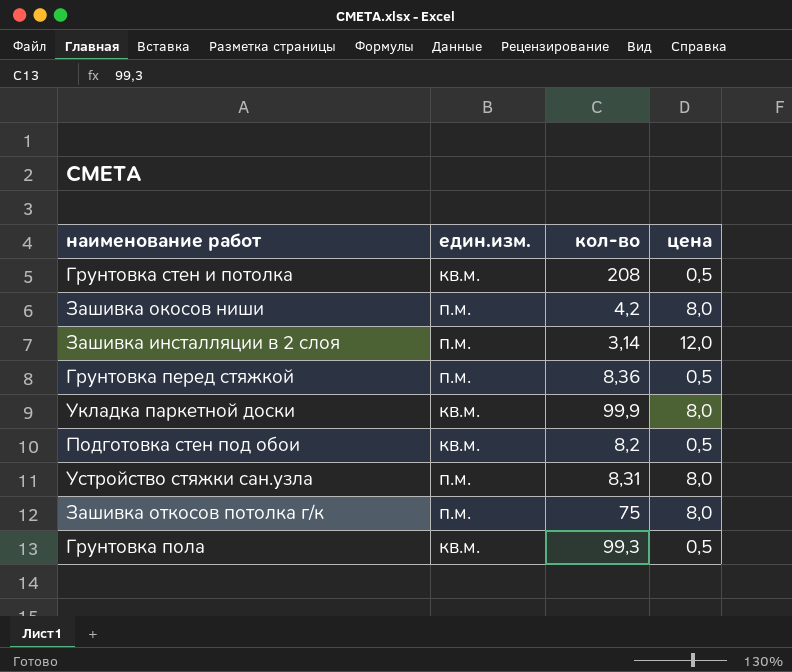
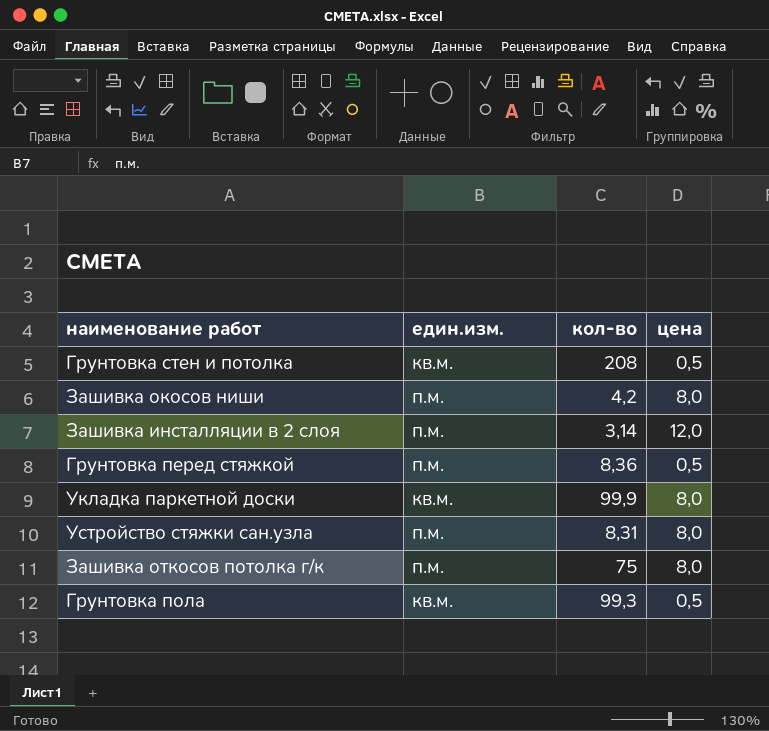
row Подготовка стен под обои: кв.м. | 8,2 | 0,5 -> none

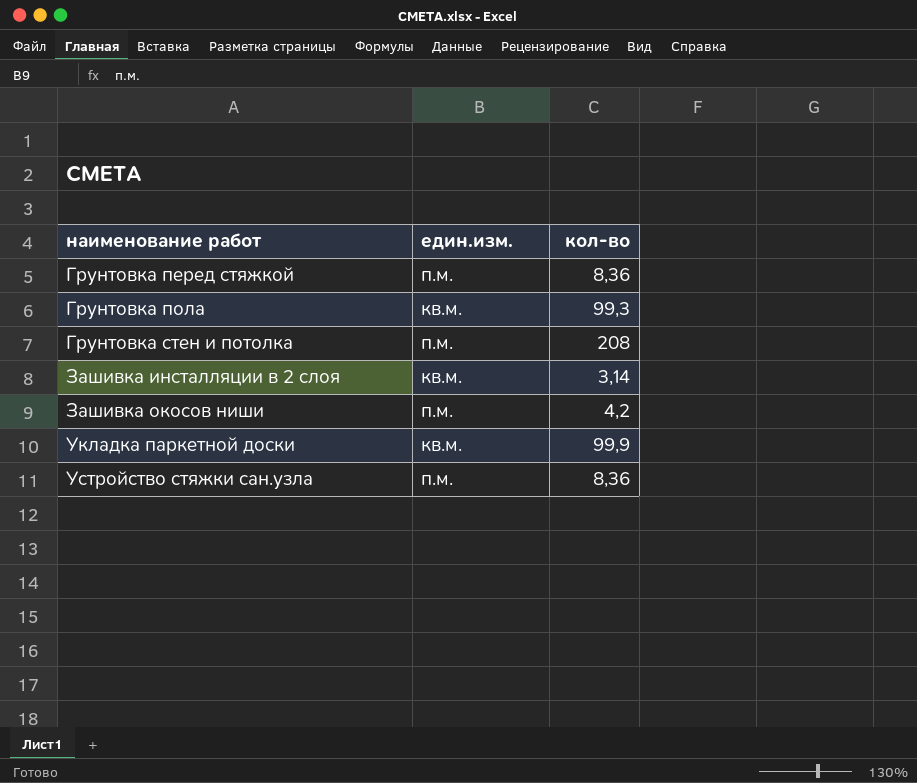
row order: none -> наименование работ ascending
column цена | position: 4 -> none
row Зашивка откосов потолка г/к: п.м. | 75 | 8,0 -> none
Грунтовка стен и потолка | един.изм.: кв.м. -> п.м.
Зашивка инсталляции в 2 слоя | един.изм.: п.м. -> кв.м.
Устройство стяжки сан.узла | кол-во: 8,31 -> 8,36

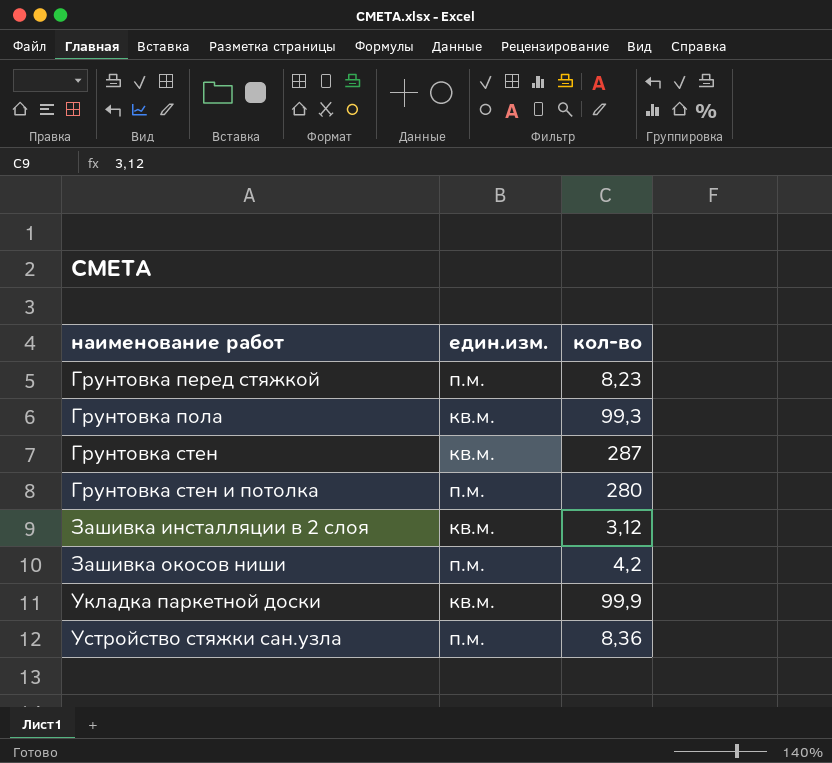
Грунтовка перед стяжкой | кол-во: 8,36 -> 8,23
row Грунтовка стен: none -> кв.м. | 287
Грунтовка стен и потолка | кол-во: 208 -> 280
Зашивка инсталляции в 2 слоя | кол-во: 3,14 -> 3,12

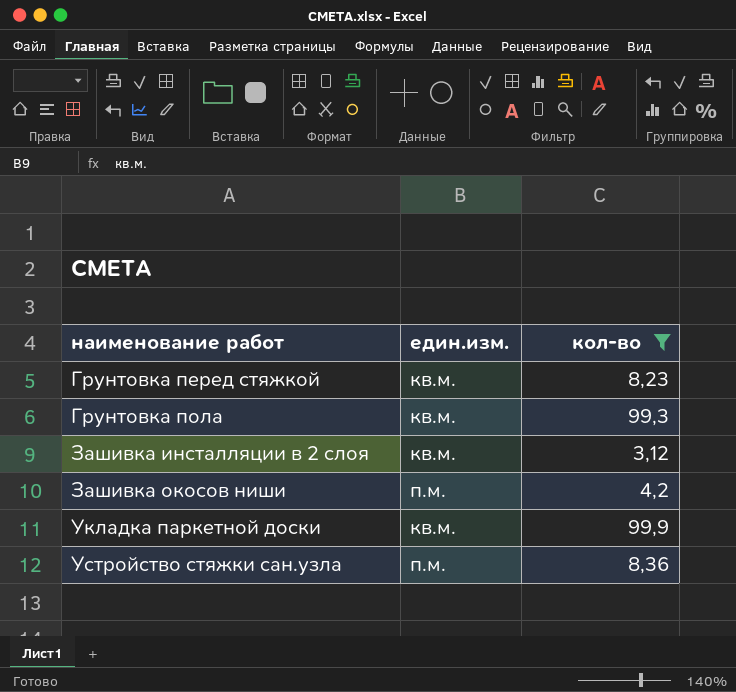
filter: none -> кол-во <= 99,9
Грунтовка перед стяжкой | един.изм.: п.м. -> кв.м.

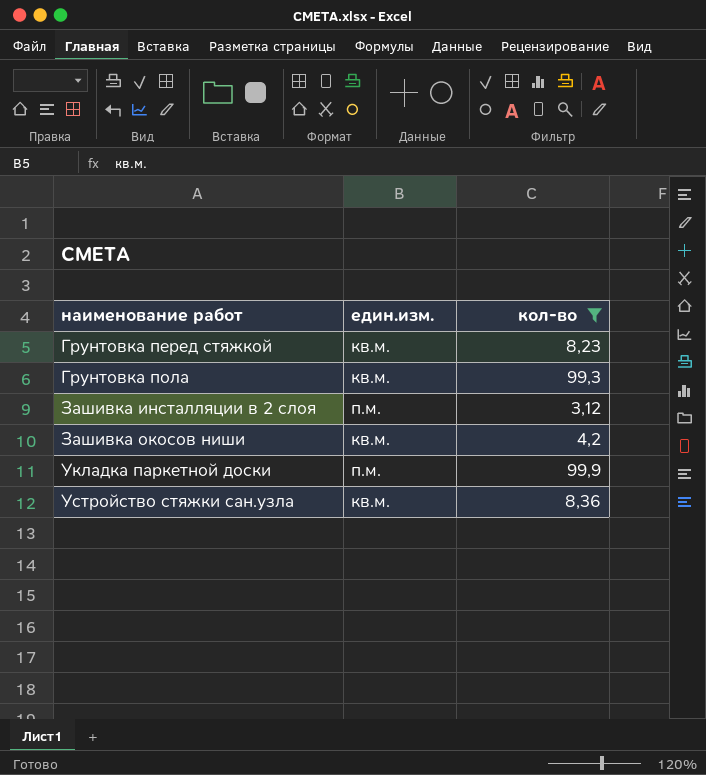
Зашивка инсталляции в 2 слоя | един.изм.: кв.м. -> п.м.
Зашивка окосов ниши | един.изм.: п.м. -> кв.м.
Укладка паркетной доски | един.изм.: кв.м. -> п.м.
Устройство стяжки сан.узла | един.изм.: п.м. -> кв.м.

